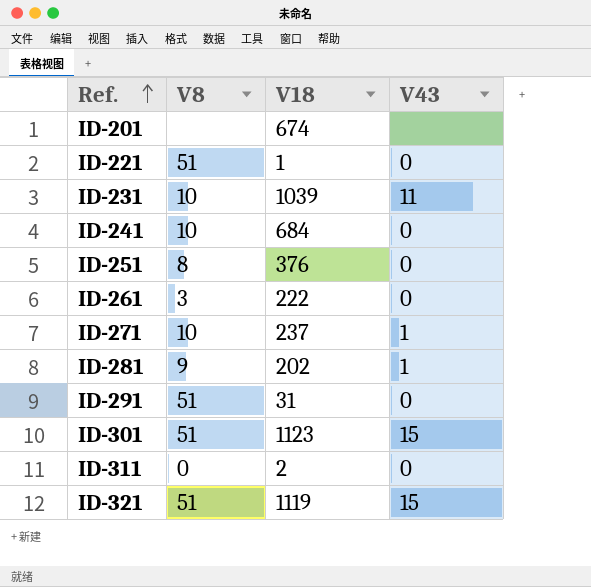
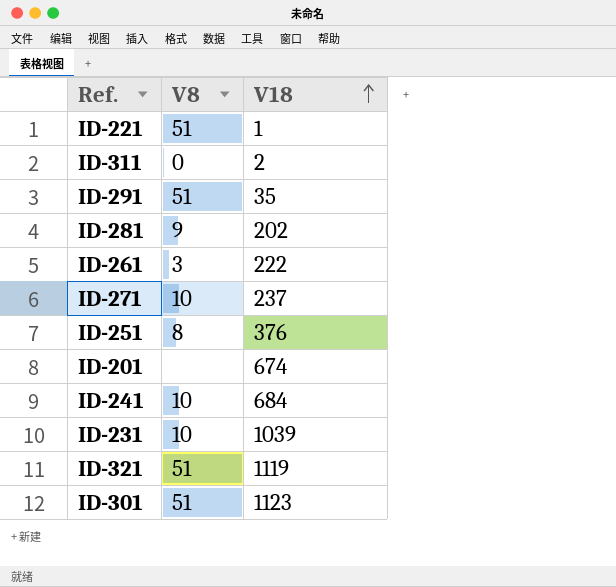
row order: Ref. ascending -> V18 ascending
column V43 | position: 4 -> none
ID-291 | V18: 31 -> 35

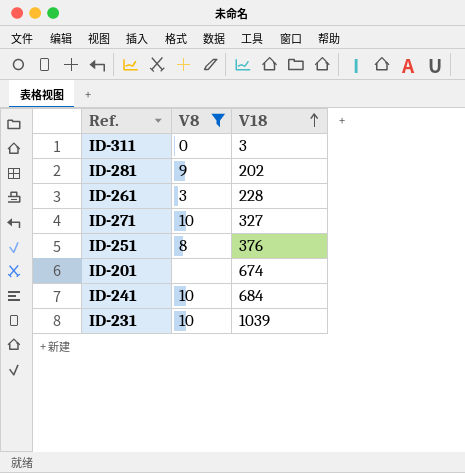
filter: none -> V8 != 51
ID-311 | V18: 2 -> 3
ID-261 | V18: 222 -> 228
ID-271 | V18: 237 -> 327

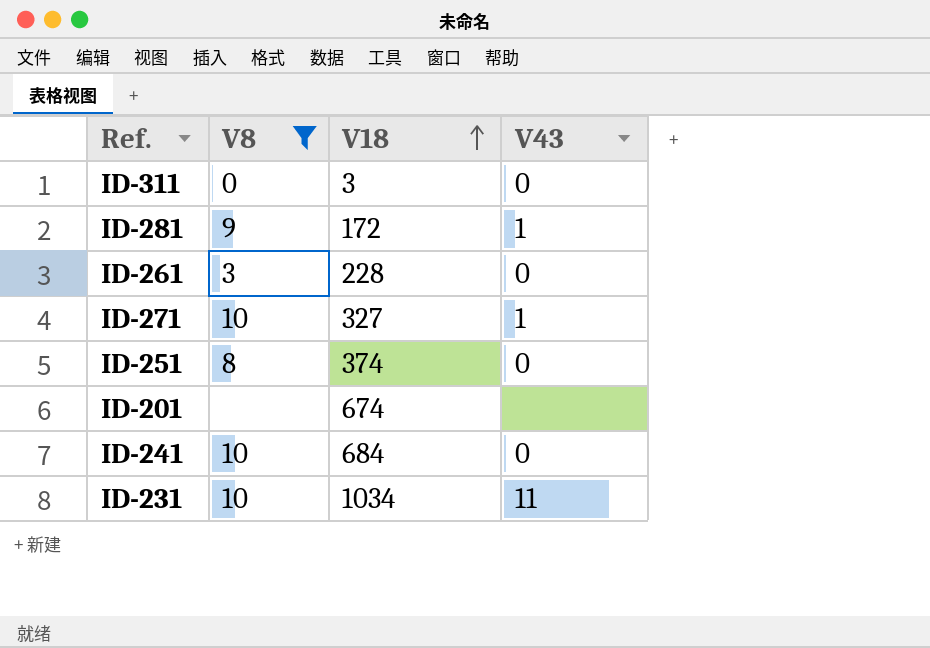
column V43 | position: none -> 4
ID-281 | V18: 202 -> 172
ID-251 | V18: 376 -> 374
ID-231 | V18: 1039 -> 1034

